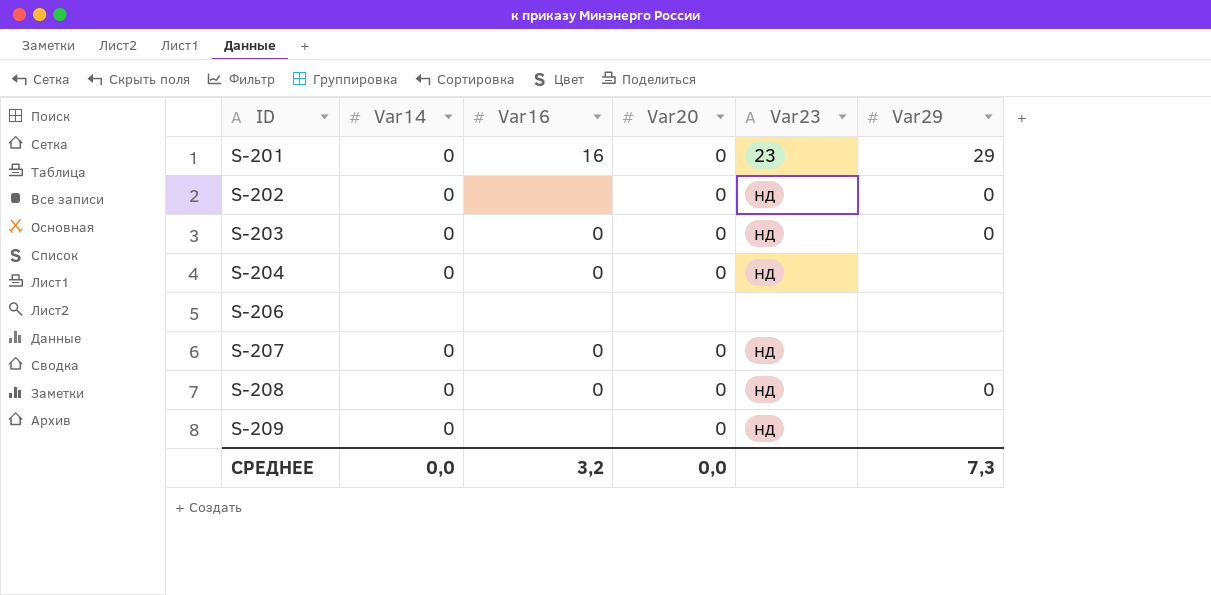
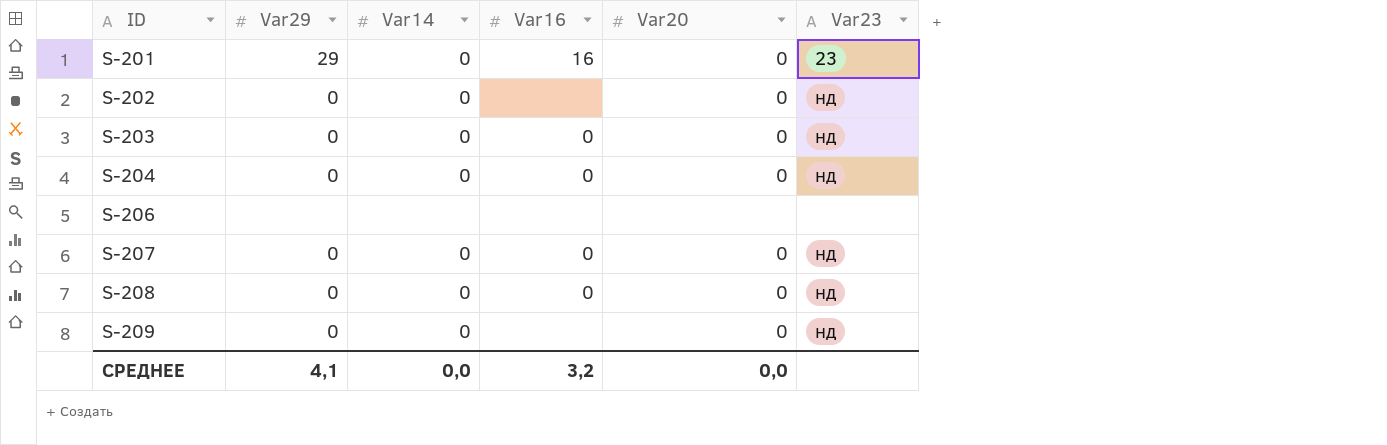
column Var29 | position: 6 -> 2
S-204 | Var29: none -> 0
S-207 | Var29: none -> 0
S-209 | Var29: none -> 0
СРЕДНЕЕ | Var29: 7,3 -> 4,1

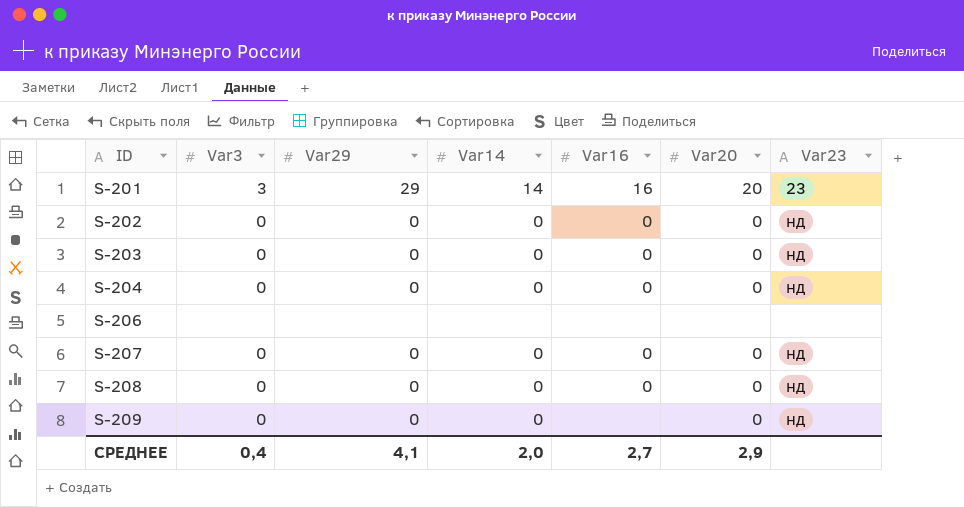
column Var3 | position: none -> 2
S-201 | Var14: 0 -> 14
S-201 | Var20: 0 -> 20
S-202 | Var16: none -> 0
СРЕДНЕЕ | Var14: 0,0 -> 2,0
СРЕДНЕЕ | Var16: 3,2 -> 2,7
СРЕДНЕЕ | Var20: 0,0 -> 2,9

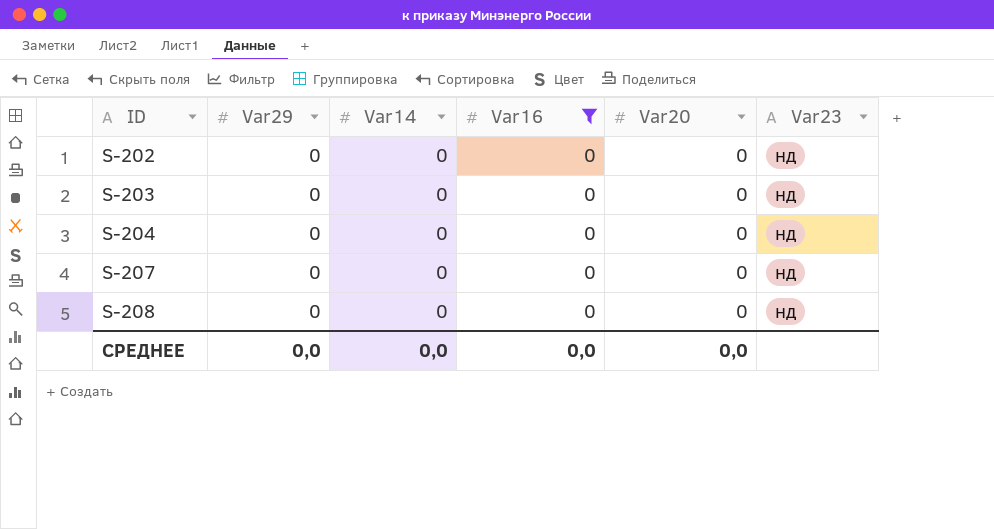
filter: none -> Var16 = 0
column Var3 | position: 2 -> none
СРЕДНЕЕ | Var29: 4,1 -> 0,0
СРЕДНЕЕ | Var14: 2,0 -> 0,0
СРЕДНЕЕ | Var16: 2,7 -> 0,0
СРЕДНЕЕ | Var20: 2,9 -> 0,0

